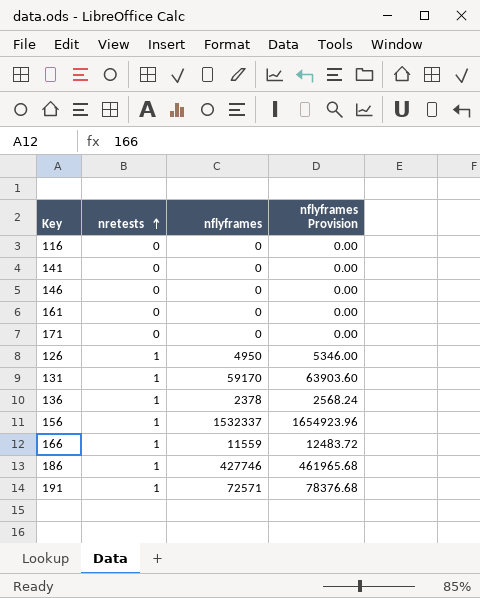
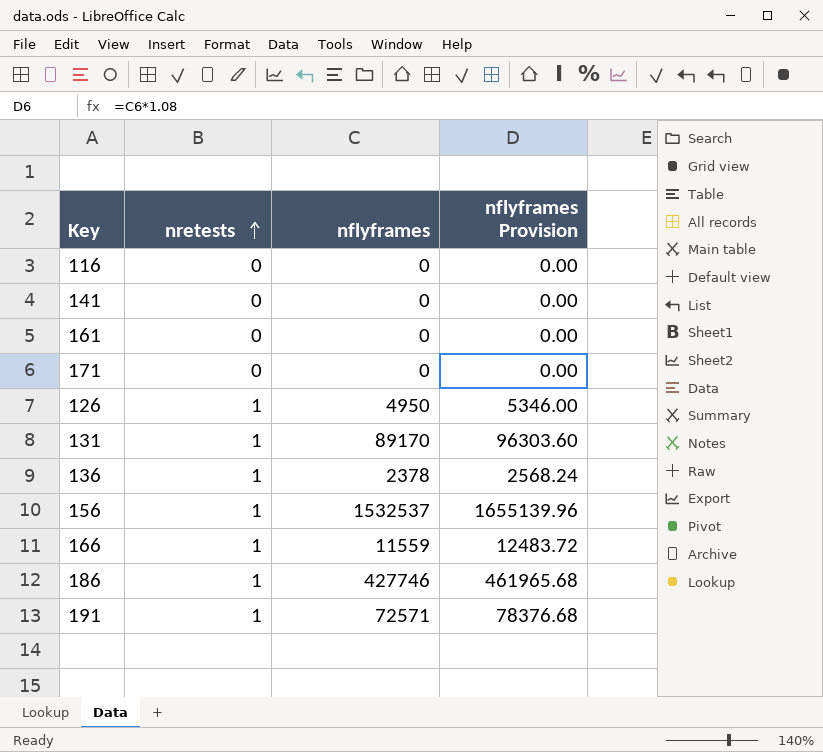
row 146: 0 | 0 | 0.00 -> none
131 | nflyframes: 59170 -> 89170
131 | nflyframes Provision: 63903.60 -> 96303.60
156 | nflyframes: 1532337 -> 1532537
156 | nflyframes Provision: 1654923.96 -> 1655139.96

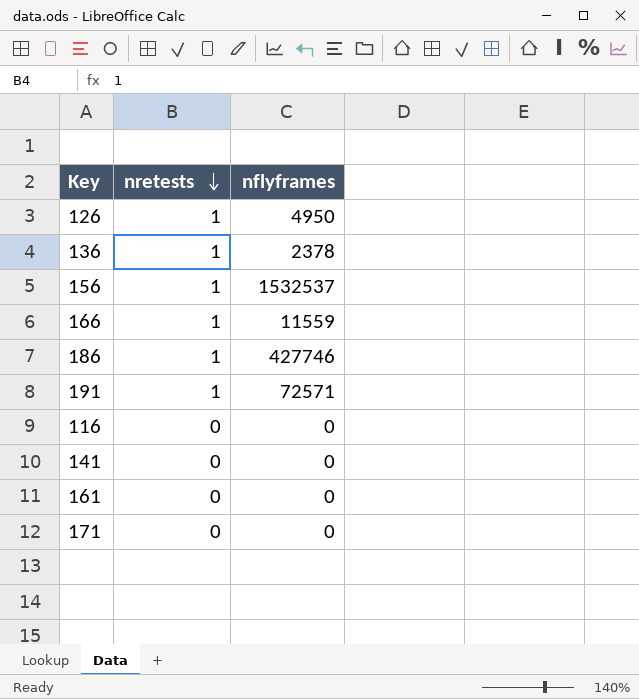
row order: nretests ascending -> nretests descending
column nflyframes Provision | formula: [nflyframes] * 1.08 -> none
row 131: 1 | 89170 | 96303.60 -> none

